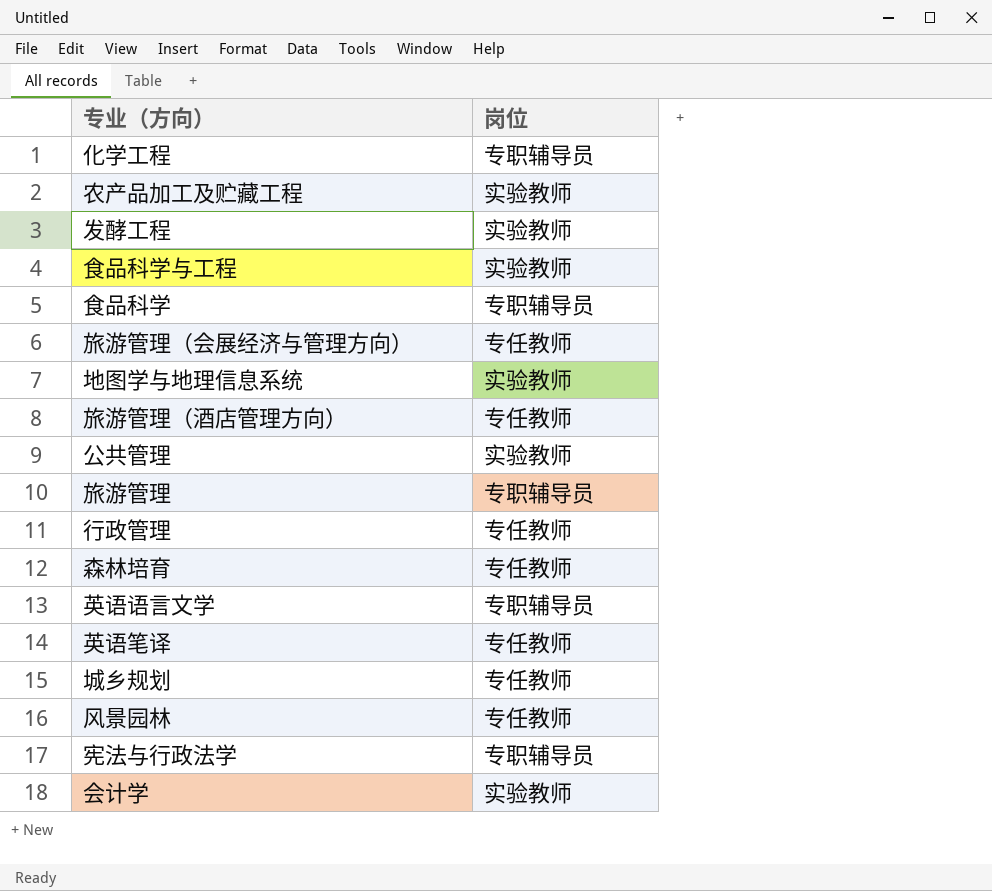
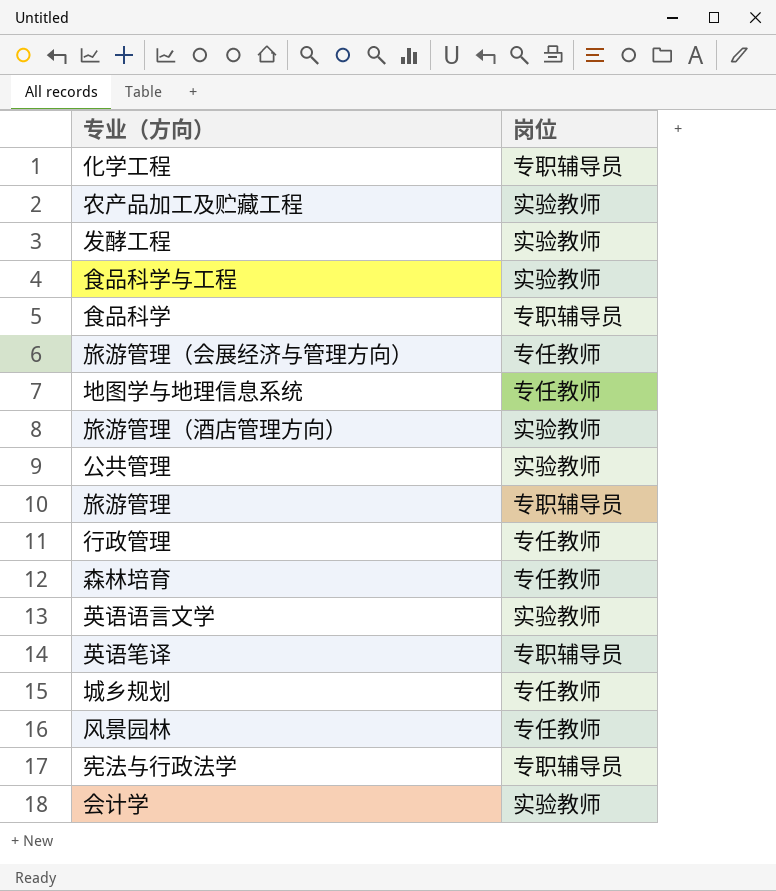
地图学与地理信息系统 | 岗位: 实验教师 -> 专任教师
旅游管理（酒店管理方向） | 岗位: 专任教师 -> 实验教师
英语语言文学 | 岗位: 专职辅导员 -> 实验教师
英语笔译 | 岗位: 专任教师 -> 专职辅导员

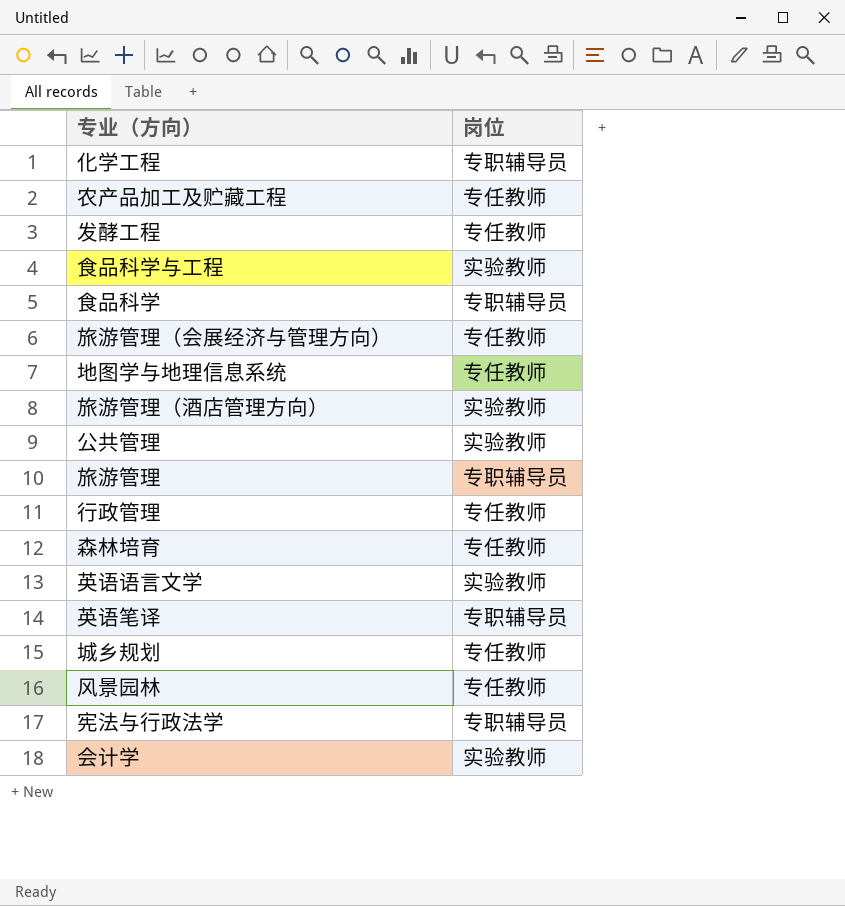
农产品加工及贮藏工程 | 岗位: 实验教师 -> 专任教师
发酵工程 | 岗位: 实验教师 -> 专任教师

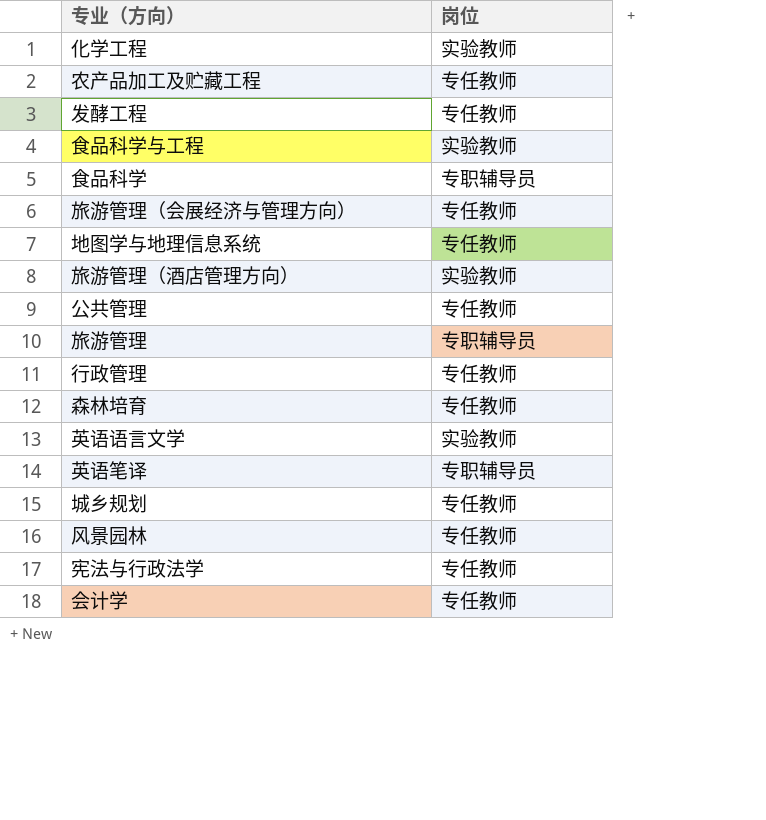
化学工程 | 岗位: 专职辅导员 -> 实验教师
公共管理 | 岗位: 实验教师 -> 专任教师
宪法与行政法学 | 岗位: 专职辅导员 -> 专任教师
会计学 | 岗位: 实验教师 -> 专任教师

